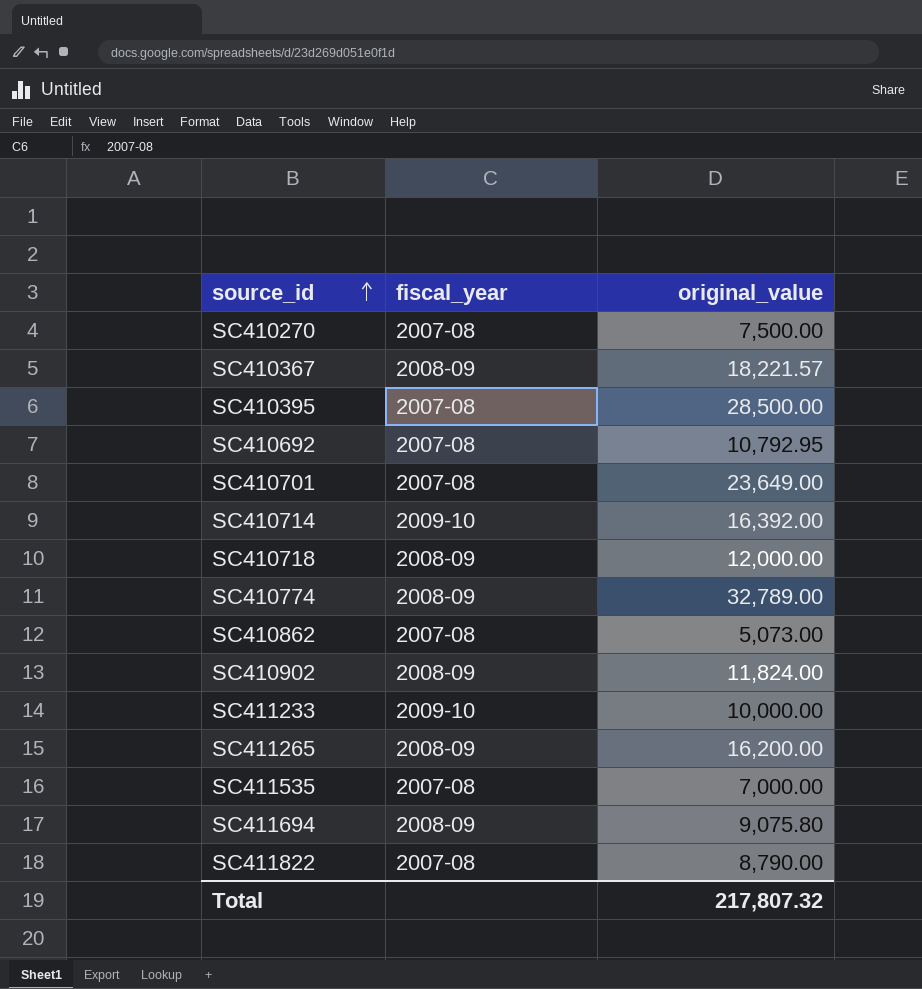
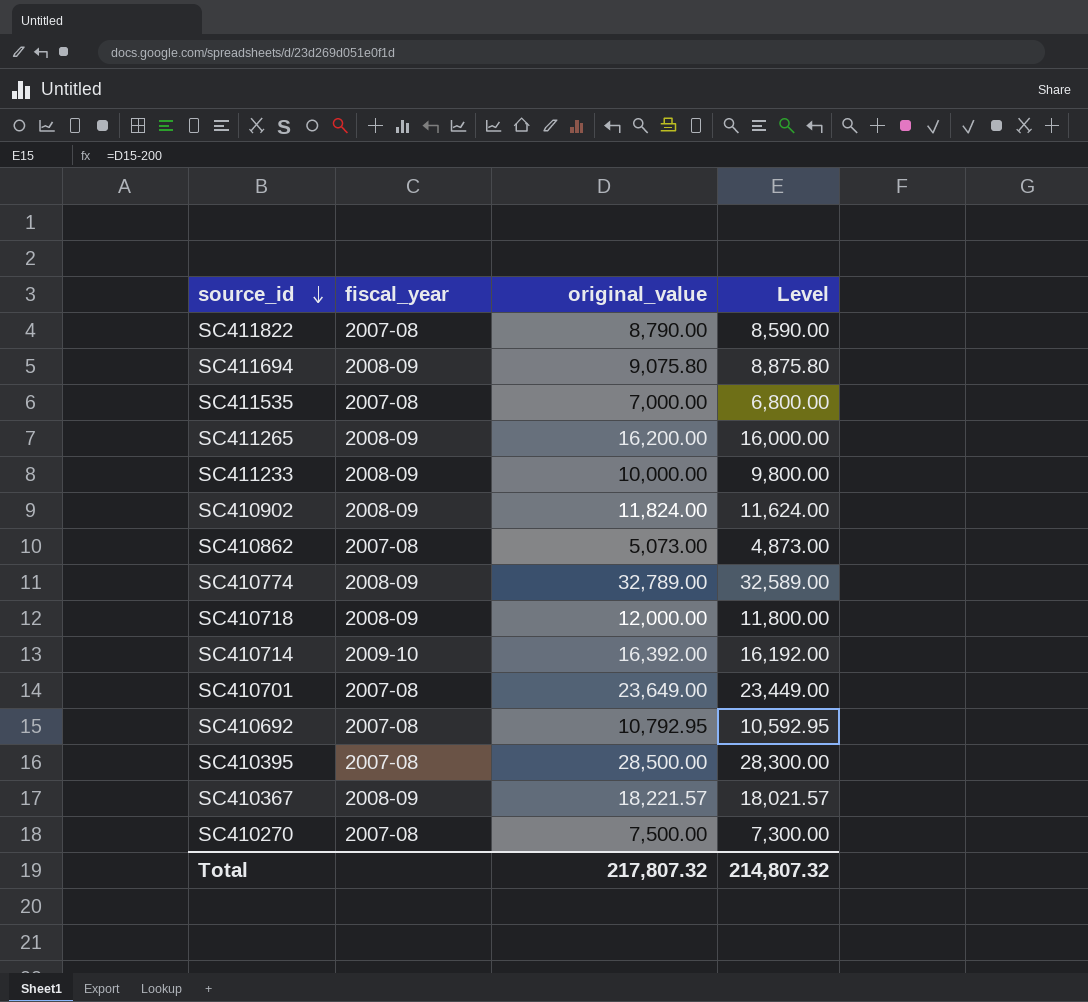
row order: source_id ascending -> source_id descending
column Level | formula: none -> [original_value] - 200
SC411233 | fiscal_year: 2009-10 -> 2008-09

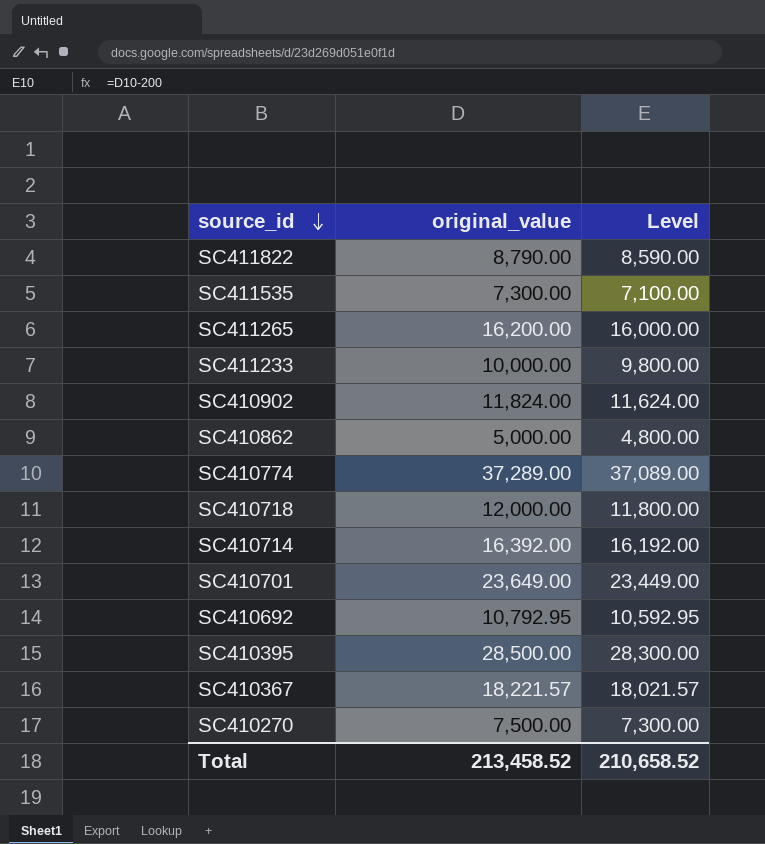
column fiscal_year | position: 2 -> none
row SC411694: 2008-09 | 9,075.80 | 8,875.80 -> none
SC411535 | original_value: 7,000.00 -> 7,300.00
SC411535 | Level: 6,800.00 -> 7,100.00
SC410862 | original_value: 5,073.00 -> 5,000.00
SC410862 | Level: 4,873.00 -> 4,800.00
SC410774 | original_value: 32,789.00 -> 37,289.00
SC410774 | Level: 32,589.00 -> 37,089.00
Total | original_value: 217,807.32 -> 213,458.52
Total | Level: 214,807.32 -> 210,658.52

